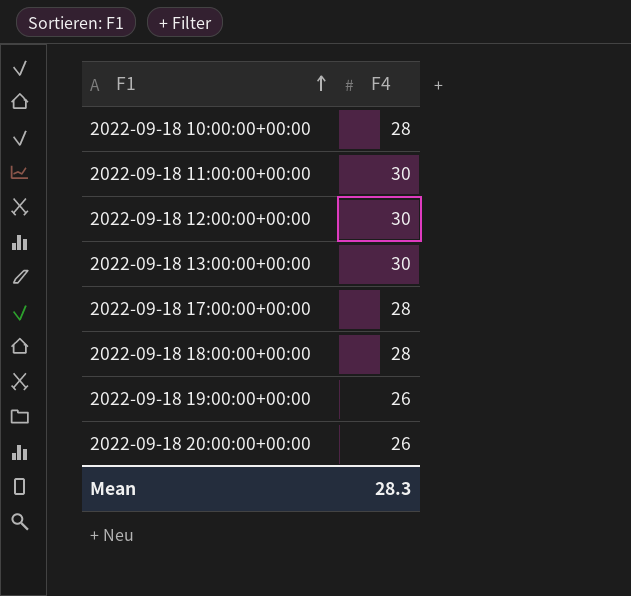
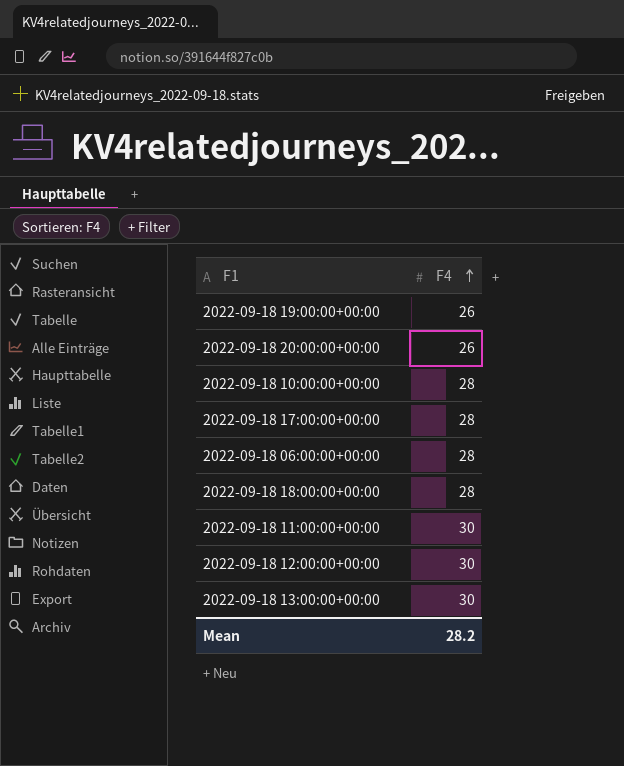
row order: F1 ascending -> F4 ascending
row 2022-09-18 06:00:00+00:00: none -> 28
Mean | F4: 28.3 -> 28.2

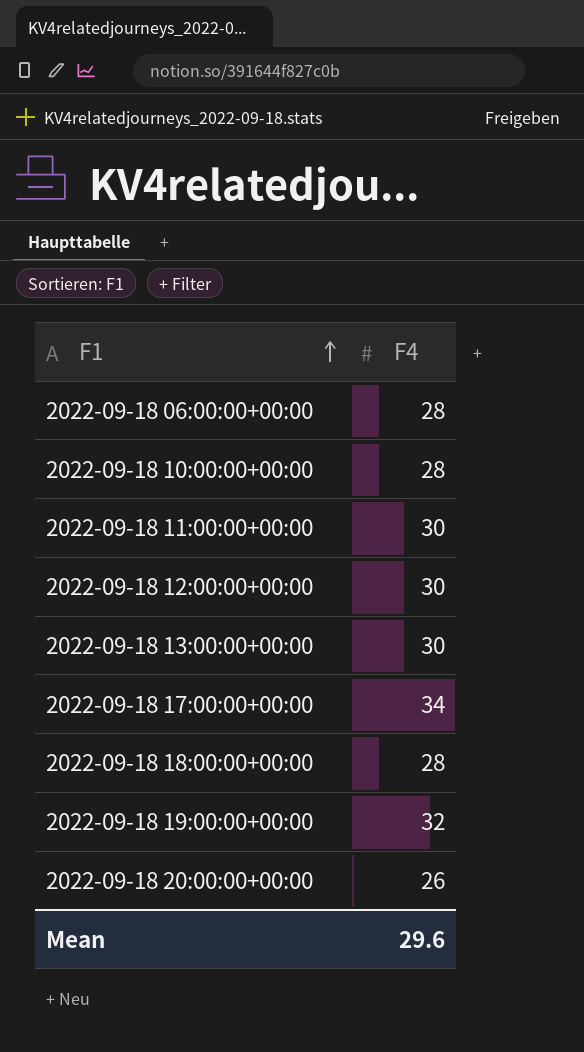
row order: F4 ascending -> F1 ascending
2022-09-18 17:00:00+00:00 | F4: 28 -> 34
2022-09-18 19:00:00+00:00 | F4: 26 -> 32
Mean | F4: 28.2 -> 29.6

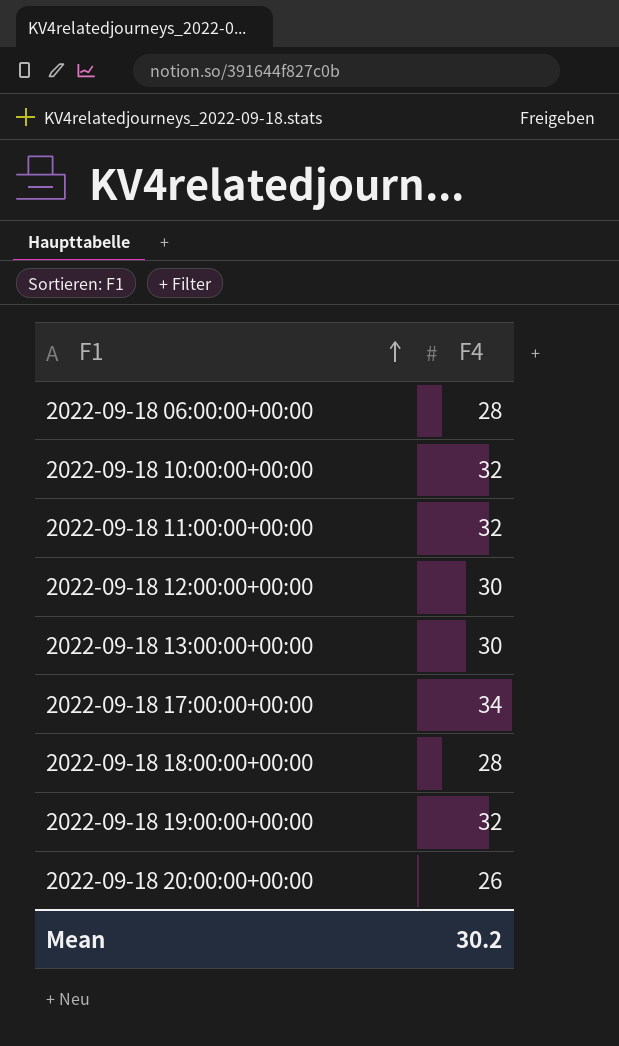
2022-09-18 10:00:00+00:00 | F4: 28 -> 32
2022-09-18 11:00:00+00:00 | F4: 30 -> 32
Mean | F4: 29.6 -> 30.2

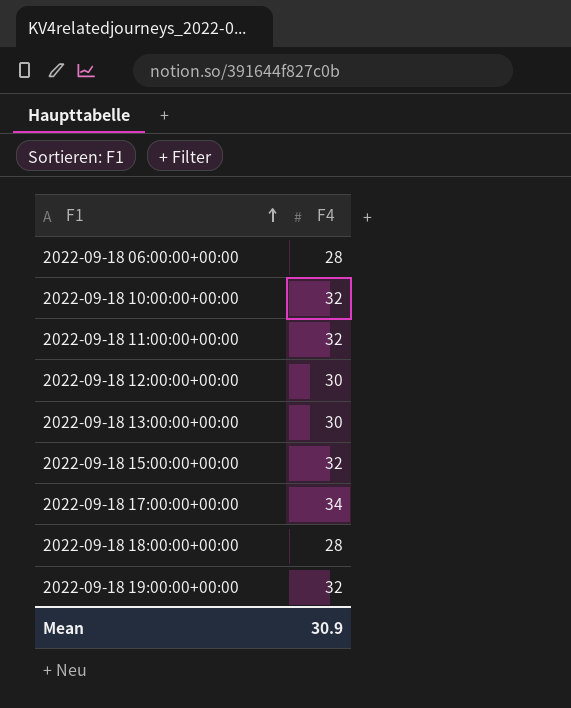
row 2022-09-18 20:00:00+00:00: 26 -> none
row 2022-09-18 15:00:00+00:00: none -> 32
Mean | F4: 30.2 -> 30.9

